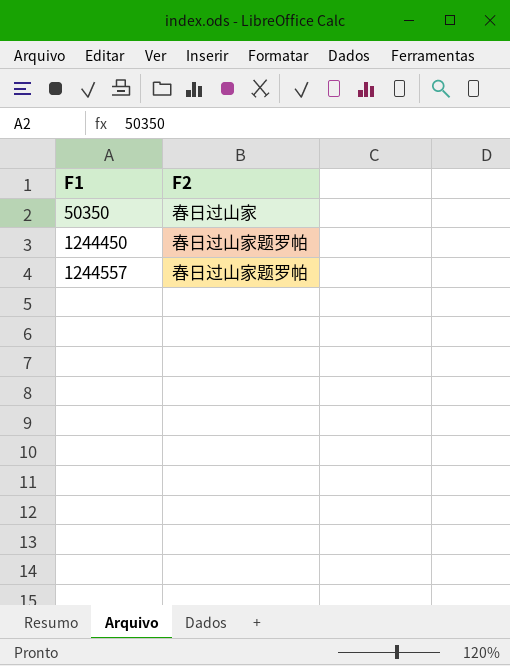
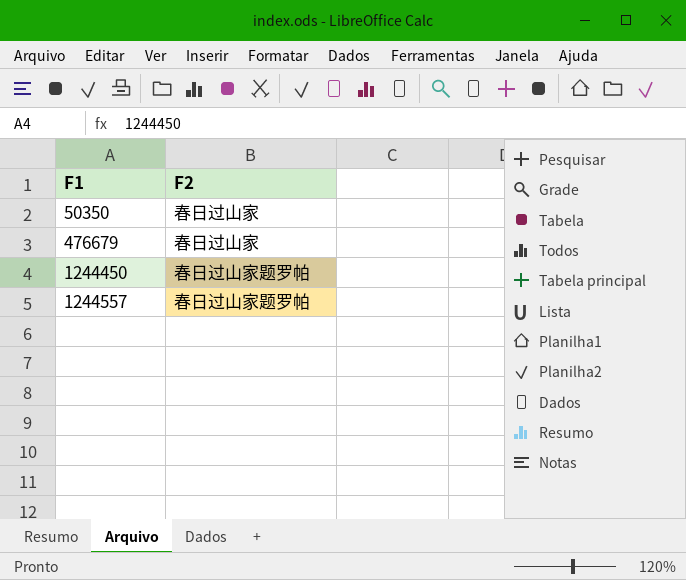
row 476679: none -> 春日过山家

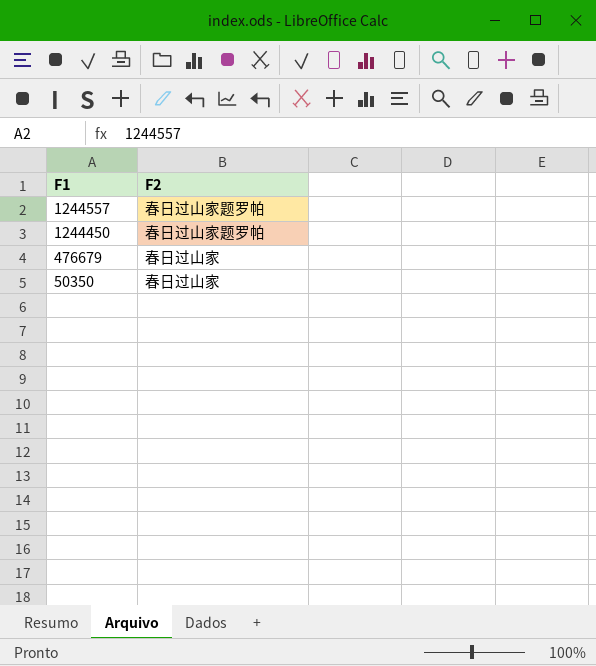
row order: F1 ascending -> F1 descending

